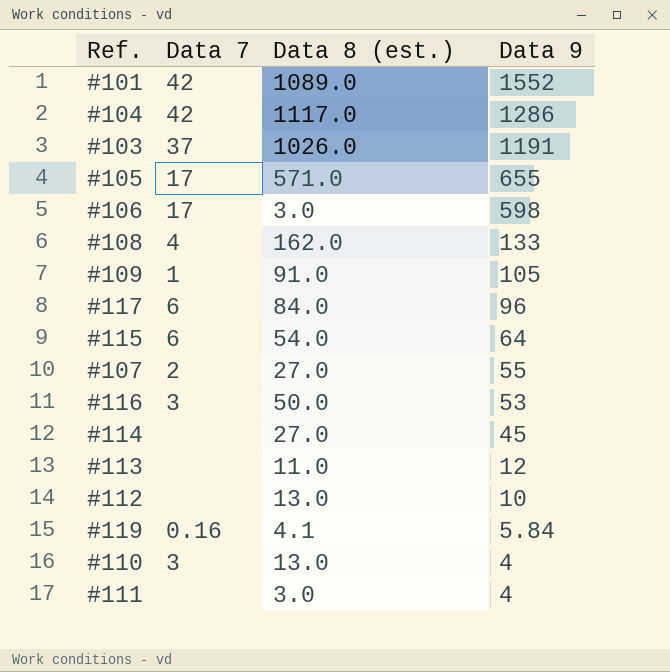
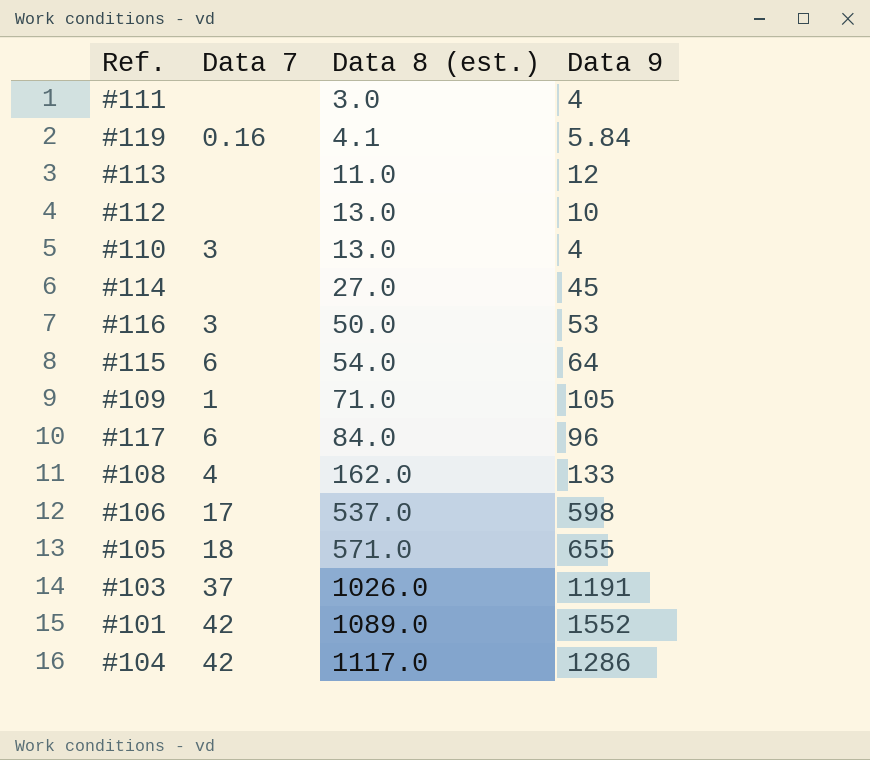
row order: Data 9 descending -> Data 8 (est.) ascending
row #107: 2 | 27.0 | 55 -> none
#109 | Data 8 (est.): 91.0 -> 71.0
#106 | Data 8 (est.): 3.0 -> 537.0
#105 | Data 7: 17 -> 18

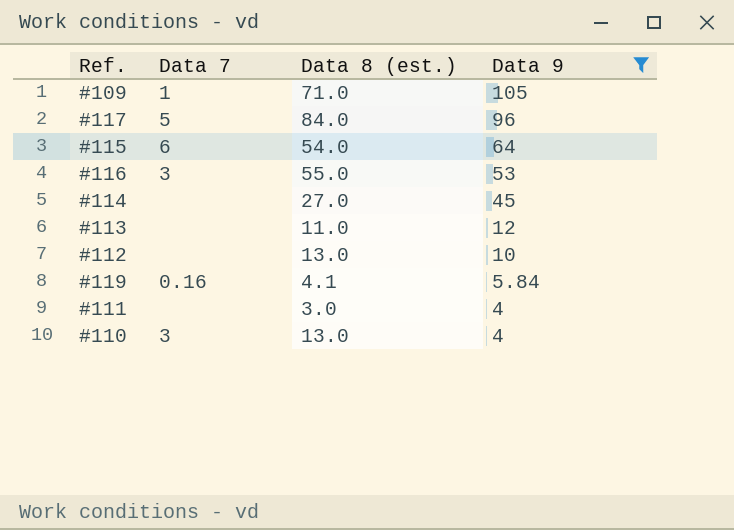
filter: none -> Data 9 <= 105
row order: Data 8 (est.) ascending -> Data 9 descending
#117 | Data 7: 6 -> 5
#116 | Data 8 (est.): 50.0 -> 55.0

